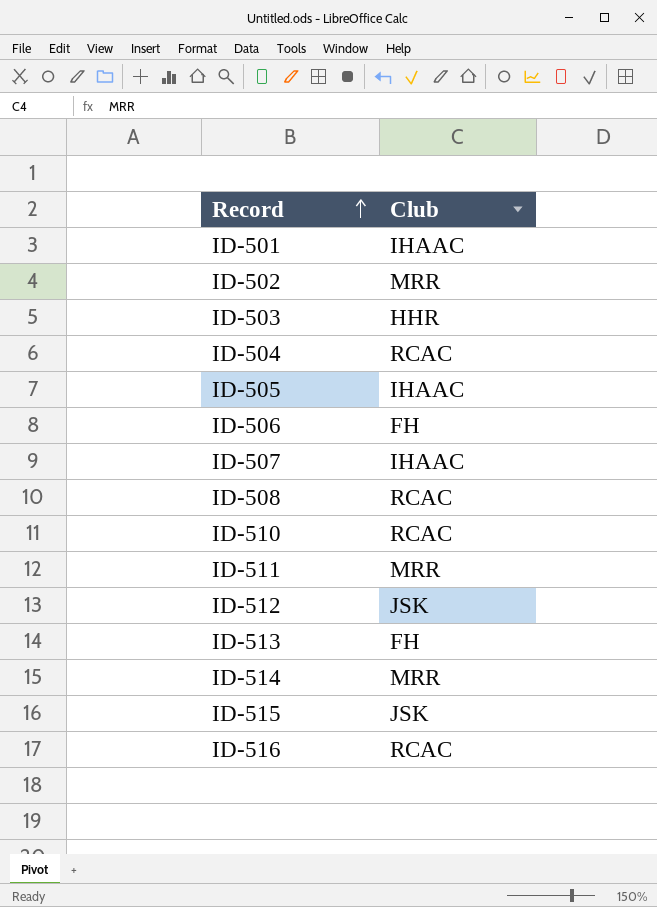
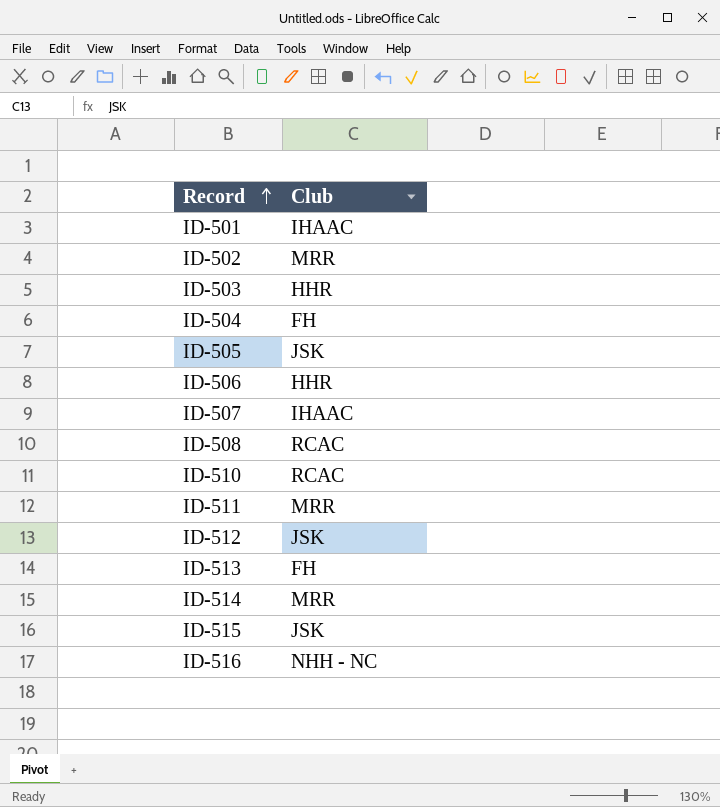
ID-504 | Club: RCAC -> FH
ID-505 | Club: IHAAC -> JSK
ID-506 | Club: FH -> HHR
ID-516 | Club: RCAC -> NHH - NC

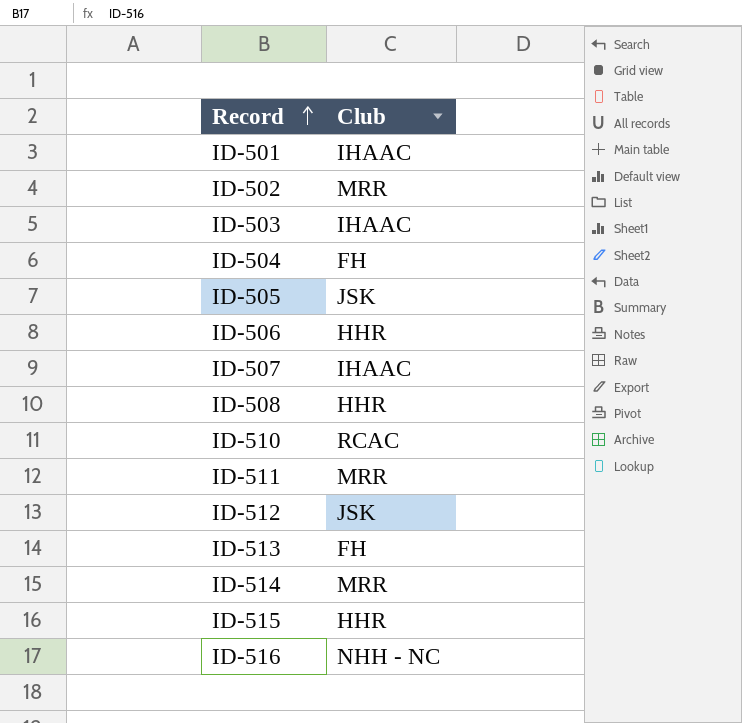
ID-503 | Club: HHR -> IHAAC
ID-508 | Club: RCAC -> HHR
ID-515 | Club: JSK -> HHR

